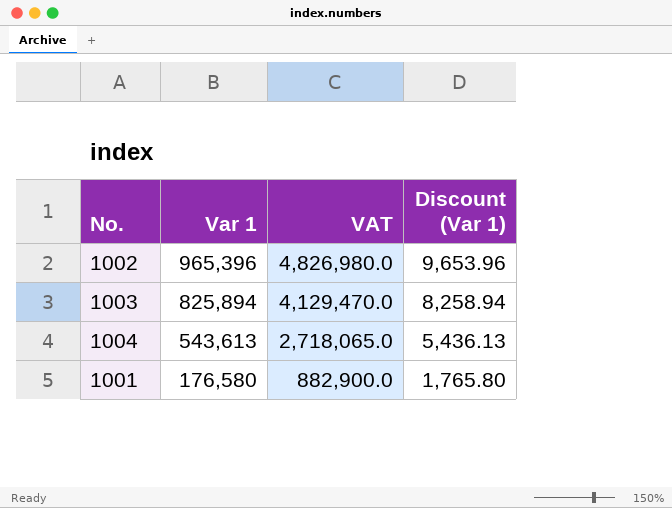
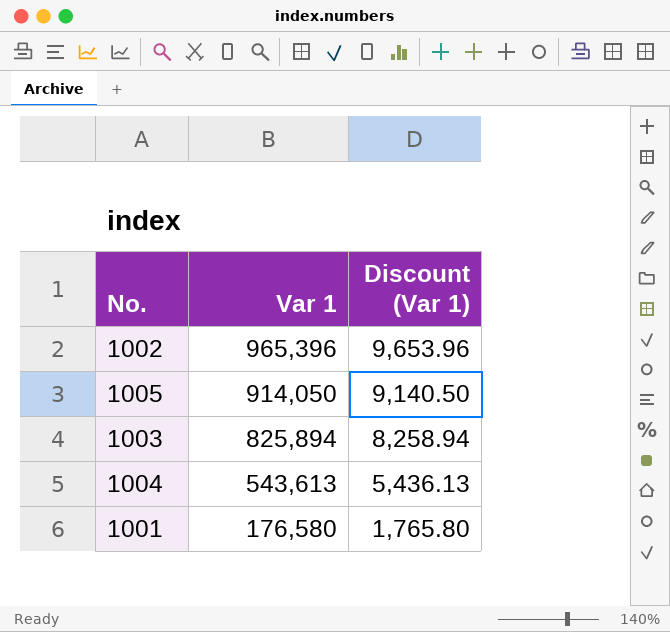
column VAT | formula: [Var 1] * 5 -> none
row 1005: none -> 914,050 | 9,140.50

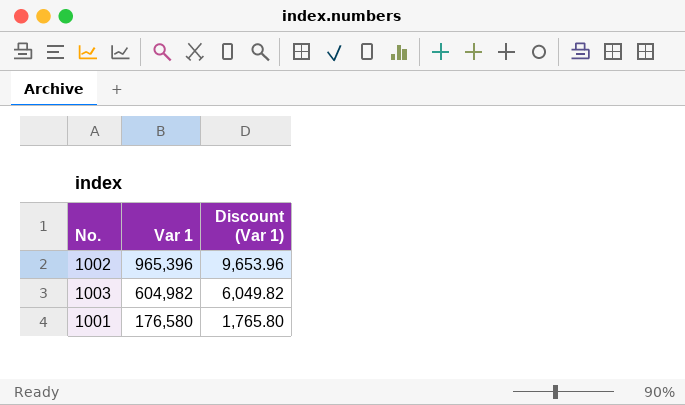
row 1005: 914,050 | 9,140.50 -> none
row 1004: 543,613 | 5,436.13 -> none
1003 | Var 1: 825,894 -> 604,982
1003 | Discount (Var 1): 8,258.94 -> 6,049.82

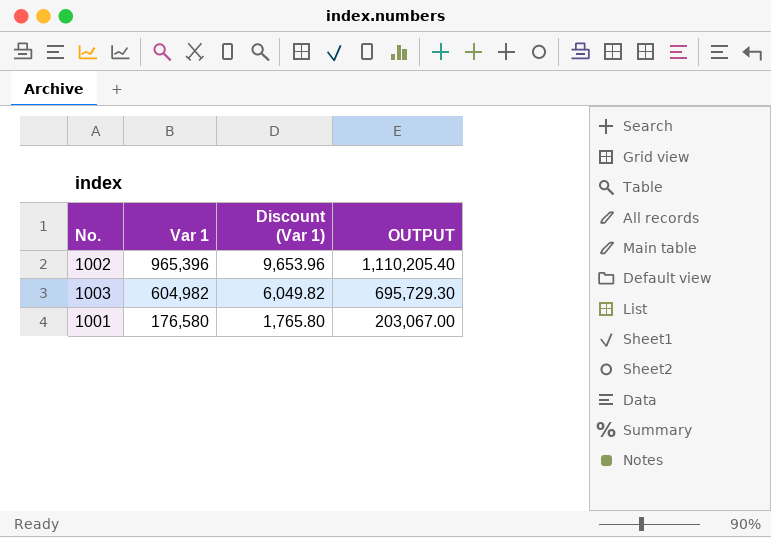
column OUTPUT | formula: none -> [Var 1] * 1.15

